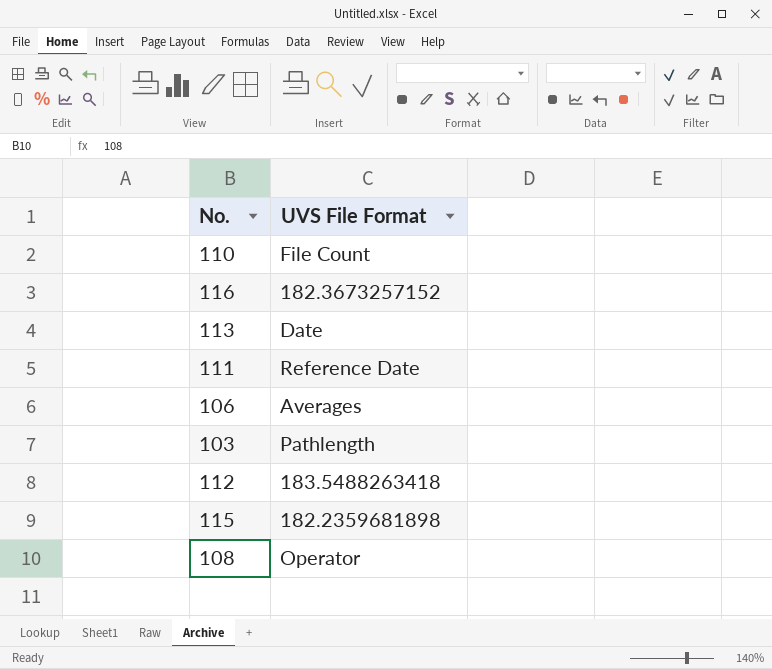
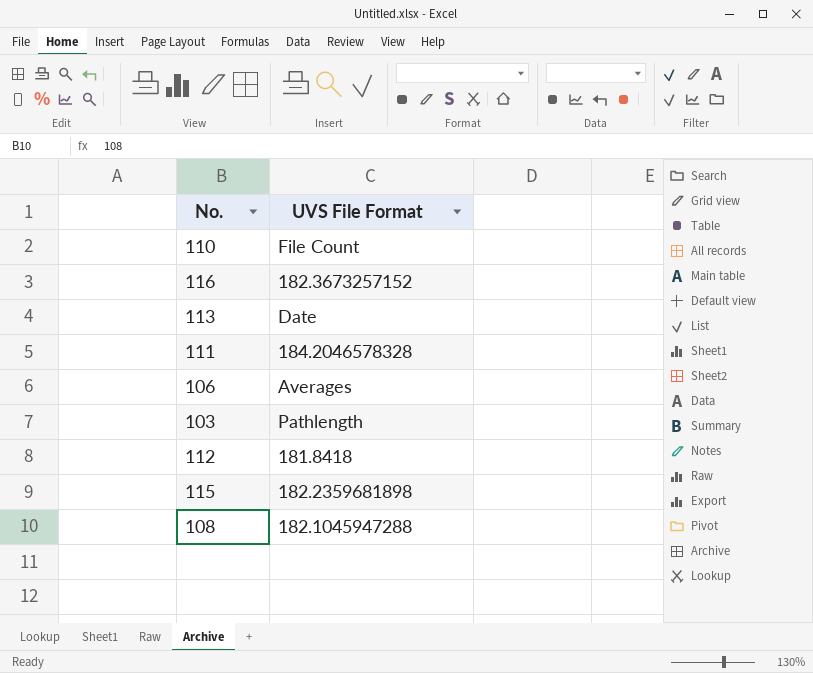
111 | UVS File Format: Reference Date -> 184.2046578328
112 | UVS File Format: 183.5488263418 -> 181.8418
108 | UVS File Format: Operator -> 182.1045947288

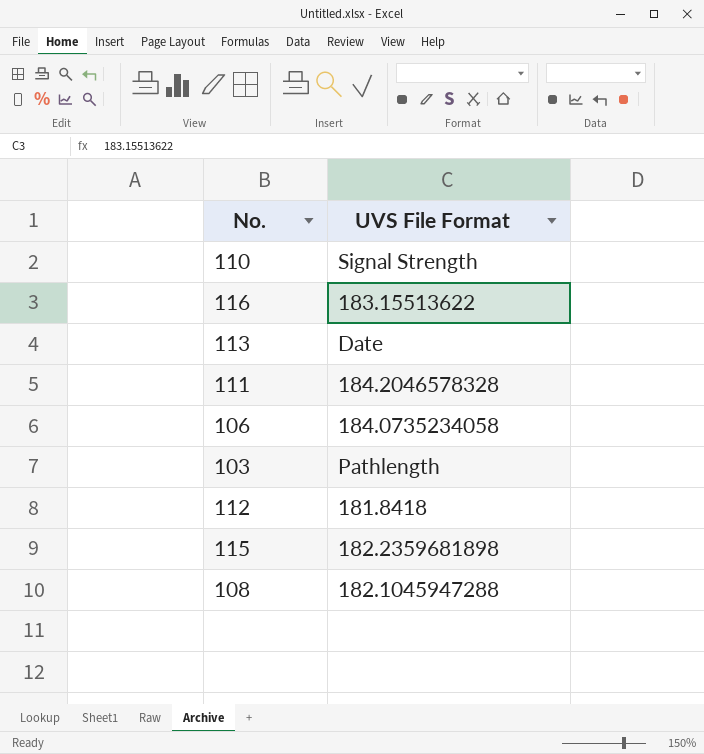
110 | UVS File Format: File Count -> Signal Strength
116 | UVS File Format: 182.3673257152 -> 183.15513622
106 | UVS File Format: Averages -> 184.0735234058

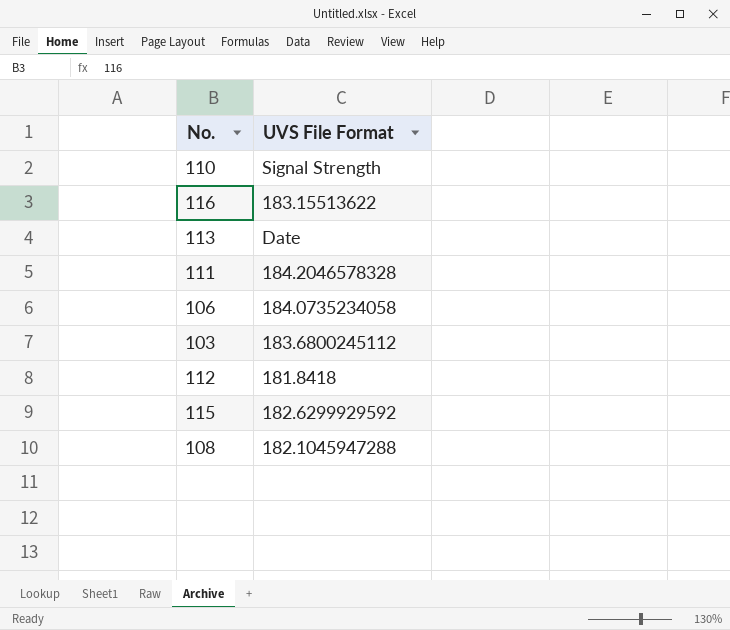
103 | UVS File Format: Pathlength -> 183.6800245112
115 | UVS File Format: 182.2359681898 -> 182.6299929592

